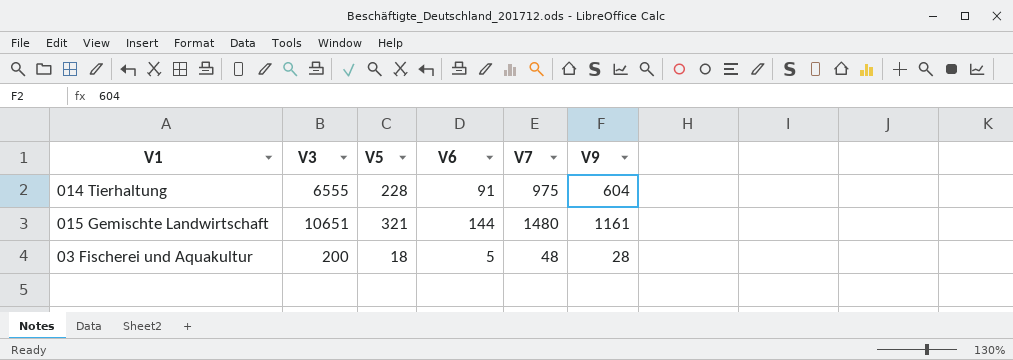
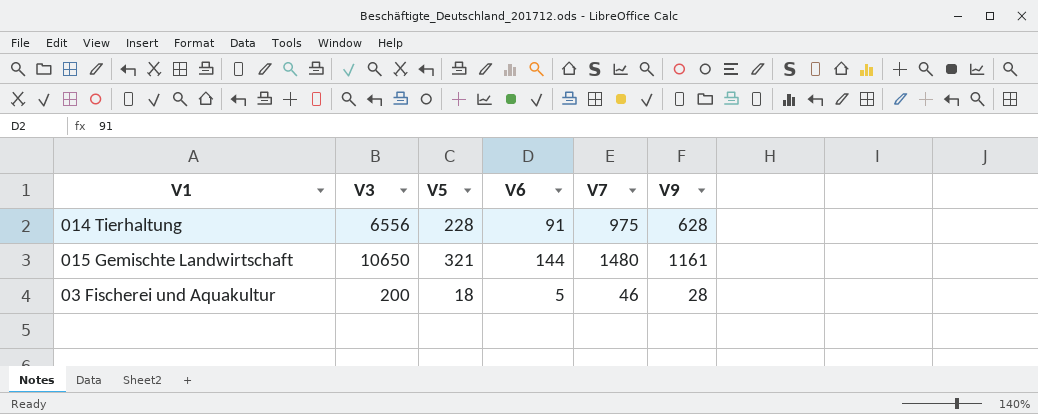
014 Tierhaltung | V3: 6555 -> 6556
014 Tierhaltung | V9: 604 -> 628
015 Gemischte Landwirtschaft | V3: 10651 -> 10650
03 Fischerei und Aquakultur | V7: 48 -> 46

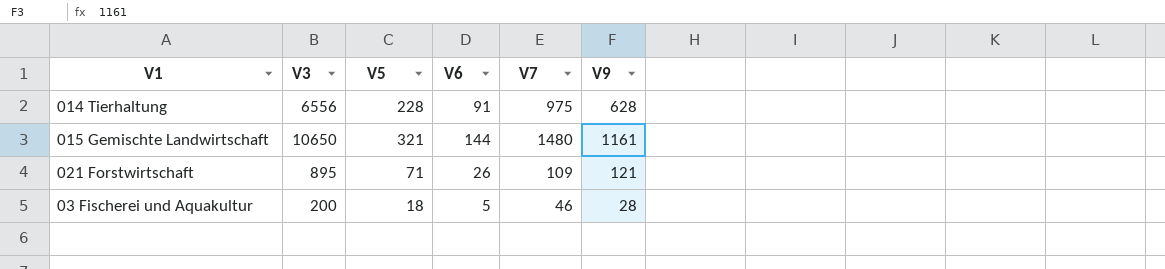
row 021 Forstwirtschaft: none -> 895 | 71 | 26 | 109 | 121

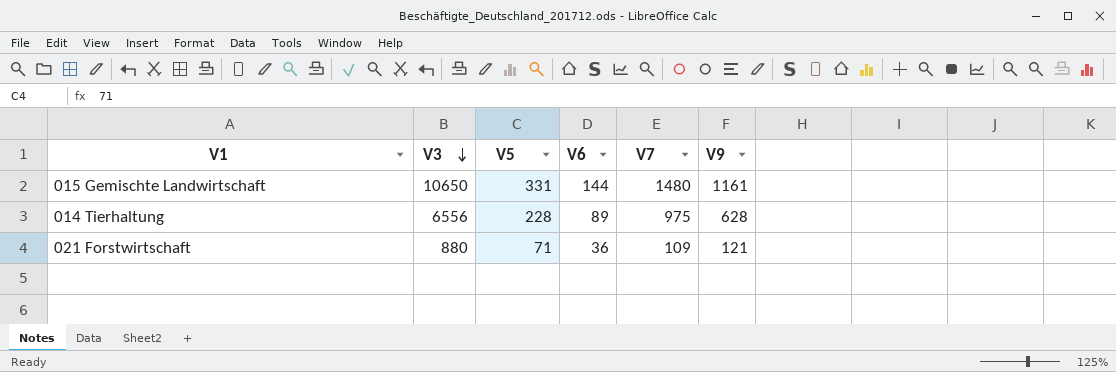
row order: none -> V3 descending
row 03 Fischerei und Aquakultur: 200 | 18 | 5 | 46 | 28 -> none
015 Gemischte Landwirtschaft | V5: 321 -> 331
014 Tierhaltung | V6: 91 -> 89
021 Forstwirtschaft | V3: 895 -> 880
021 Forstwirtschaft | V6: 26 -> 36

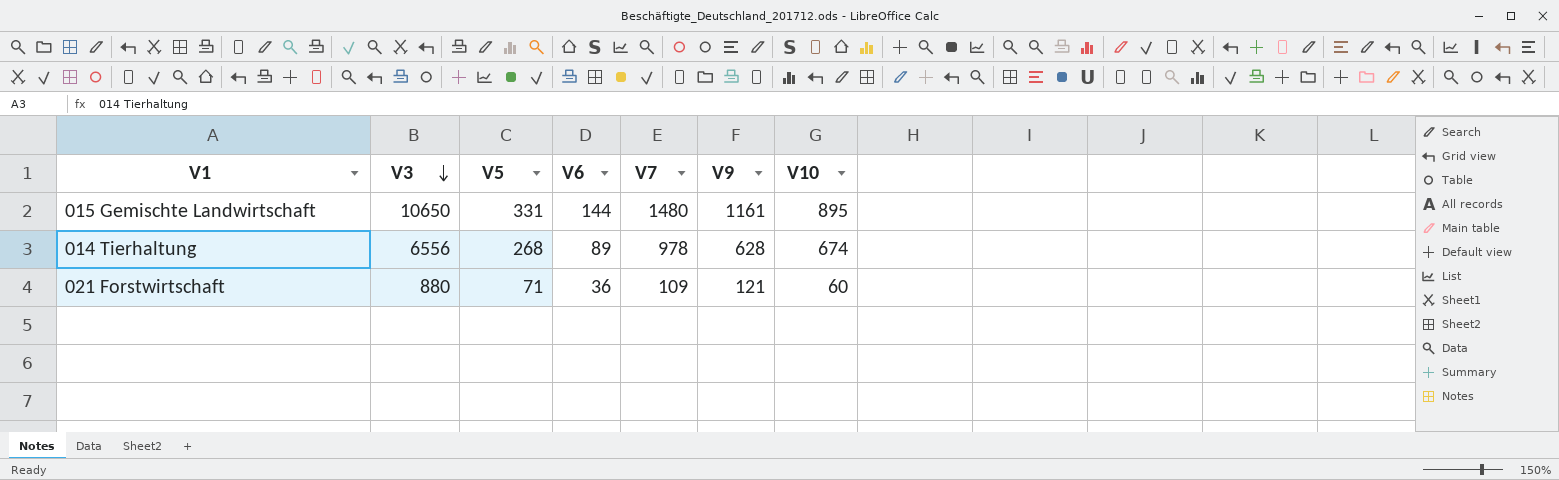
column V10 | position: none -> 7
014 Tierhaltung | V5: 228 -> 268
014 Tierhaltung | V7: 975 -> 978

